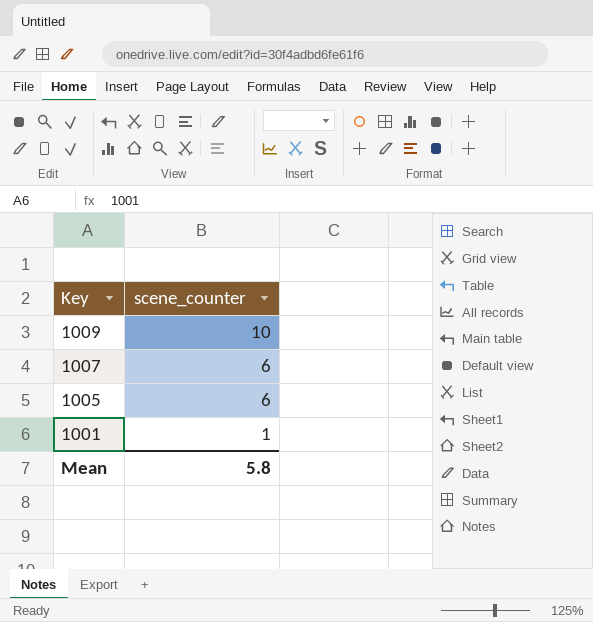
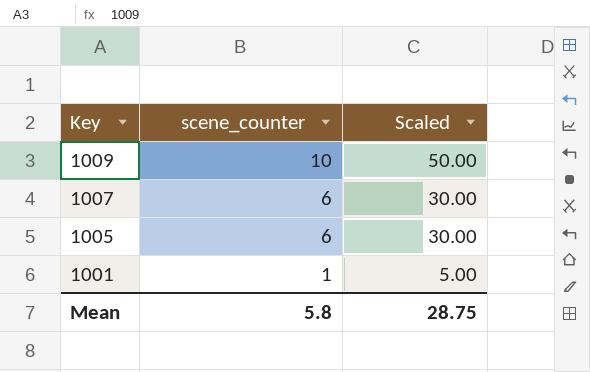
column Scaled | formula: none -> [scene_counter] * 5

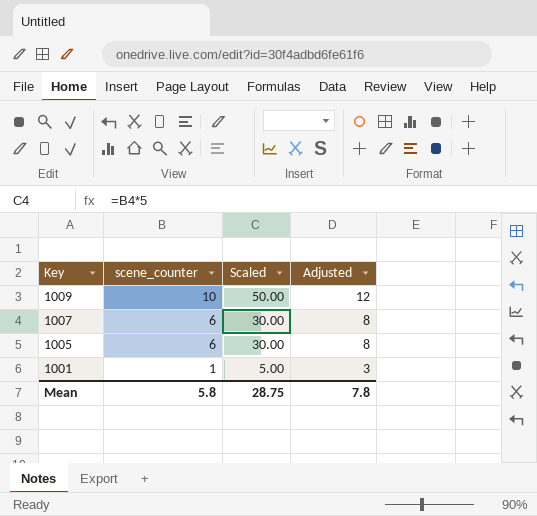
column Adjusted | formula: none -> [scene_counter] + 2

